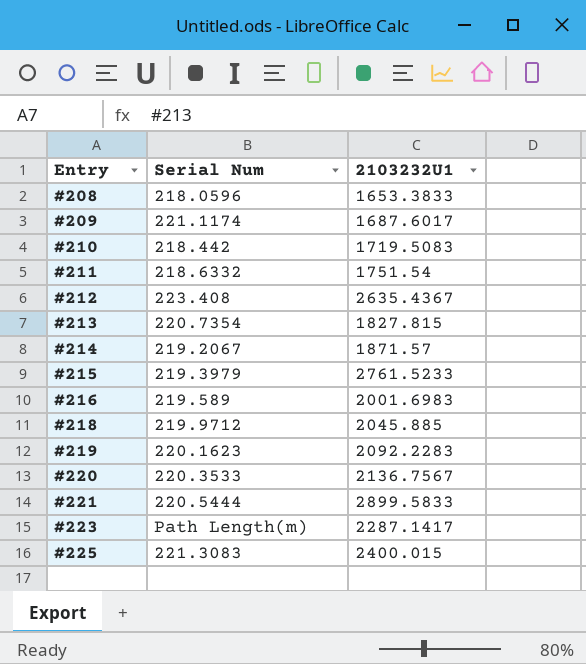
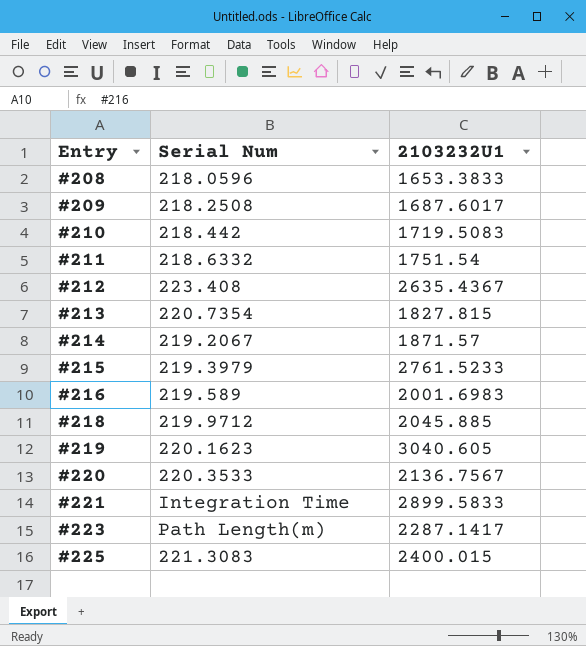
#209 | Serial Num: 221.1174 -> 218.2508
#219 | 2103232U1: 2092.2283 -> 3040.605
#221 | Serial Num: 220.5444 -> Integration Time

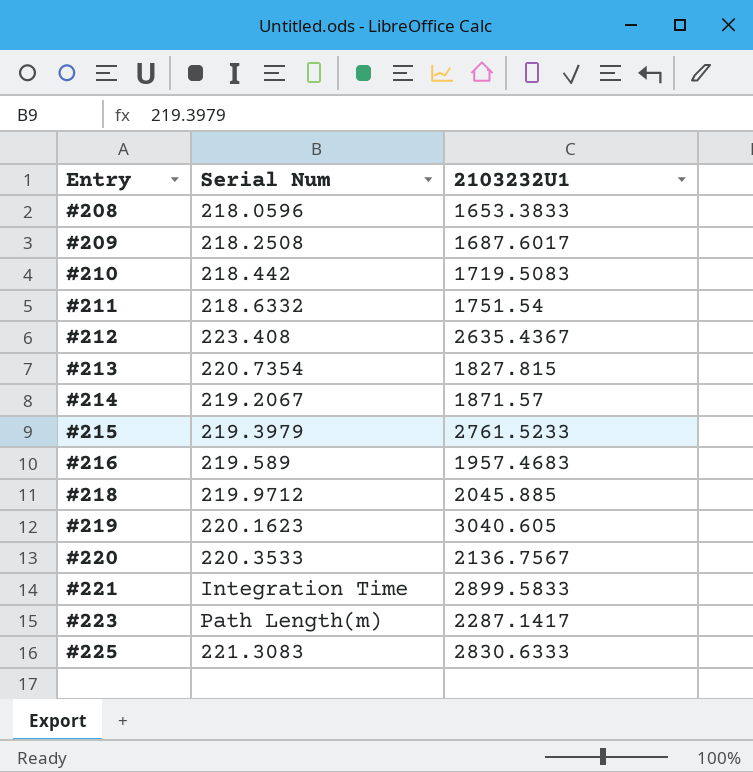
#216 | 2103232U1: 2001.6983 -> 1957.4683
#225 | 2103232U1: 2400.015 -> 2830.6333

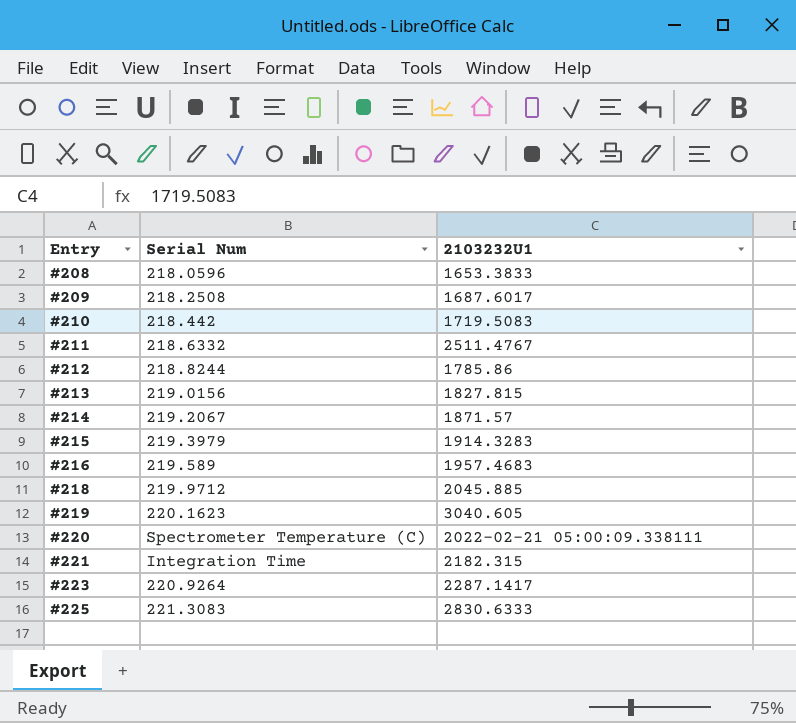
#211 | 2103232U1: 1751.54 -> 2511.4767
#212 | Serial Num: 223.408 -> 218.8244
#212 | 2103232U1: 2635.4367 -> 1785.86
#213 | Serial Num: 220.7354 -> 219.0156
#215 | 2103232U1: 2761.5233 -> 1914.3283
#220 | Serial Num: 220.3533 -> Spectrometer Temperature (C)
#220 | 2103232U1: 2136.7567 -> 2022-02-21 05:00:09.338111
#221 | 2103232U1: 2899.5833 -> 2182.315
#223 | Serial Num: Path Length(m) -> 220.9264

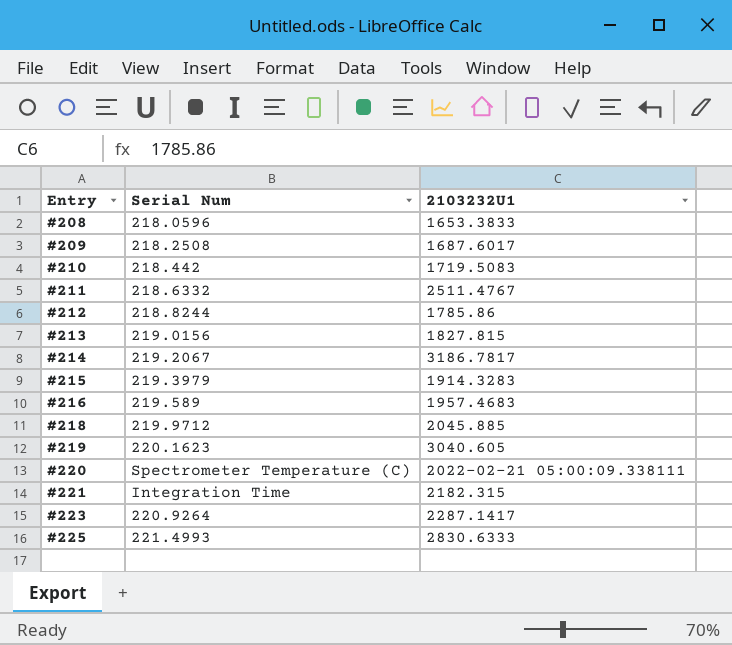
#214 | 2103232U1: 1871.57 -> 3186.7817
#225 | Serial Num: 221.3083 -> 221.4993

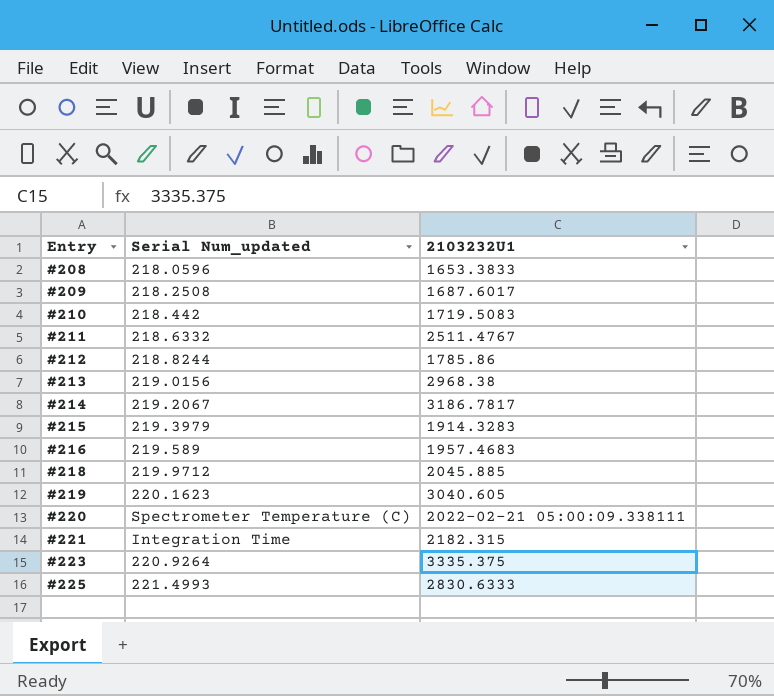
column name: Serial Num -> Serial Num_updated
#213 | 2103232U1: 1827.815 -> 2968.38
#223 | 2103232U1: 2287.1417 -> 3335.375

